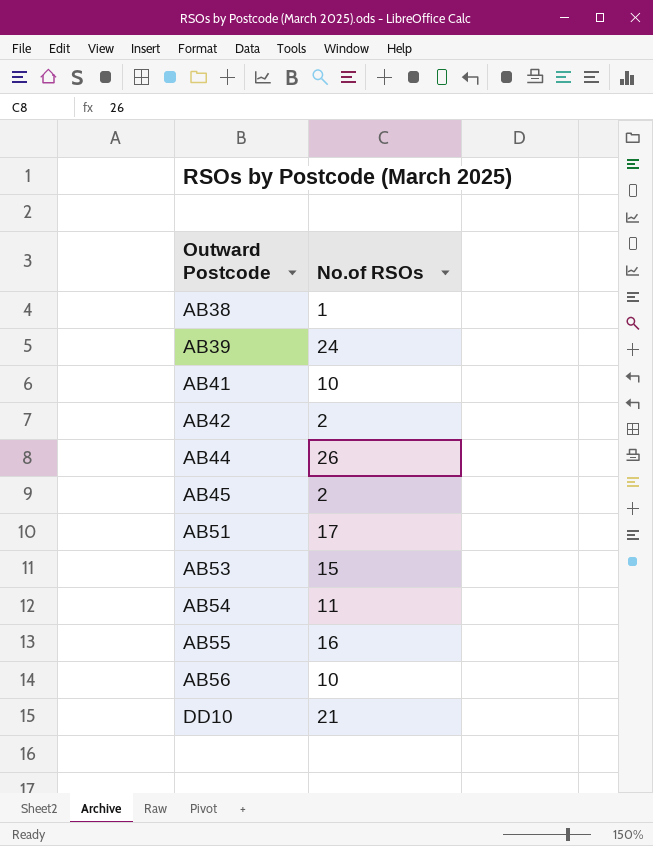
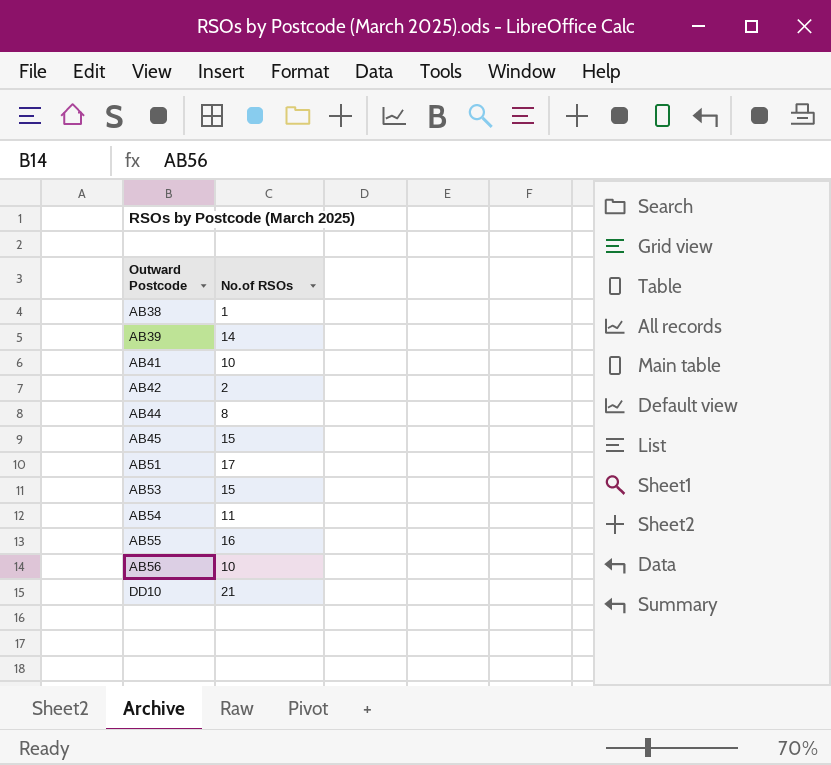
AB39 | No.of RSOs: 24 -> 14
AB44 | No.of RSOs: 26 -> 8
AB45 | No.of RSOs: 2 -> 15

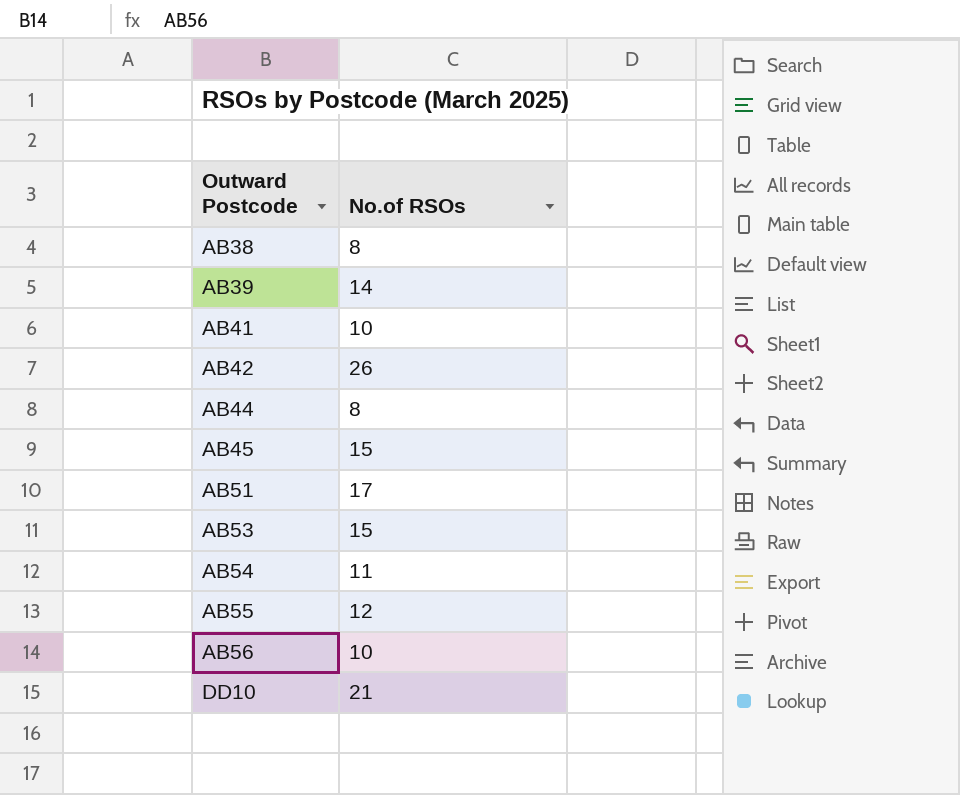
AB38 | No.of RSOs: 1 -> 8
AB42 | No.of RSOs: 2 -> 26
AB55 | No.of RSOs: 16 -> 12

